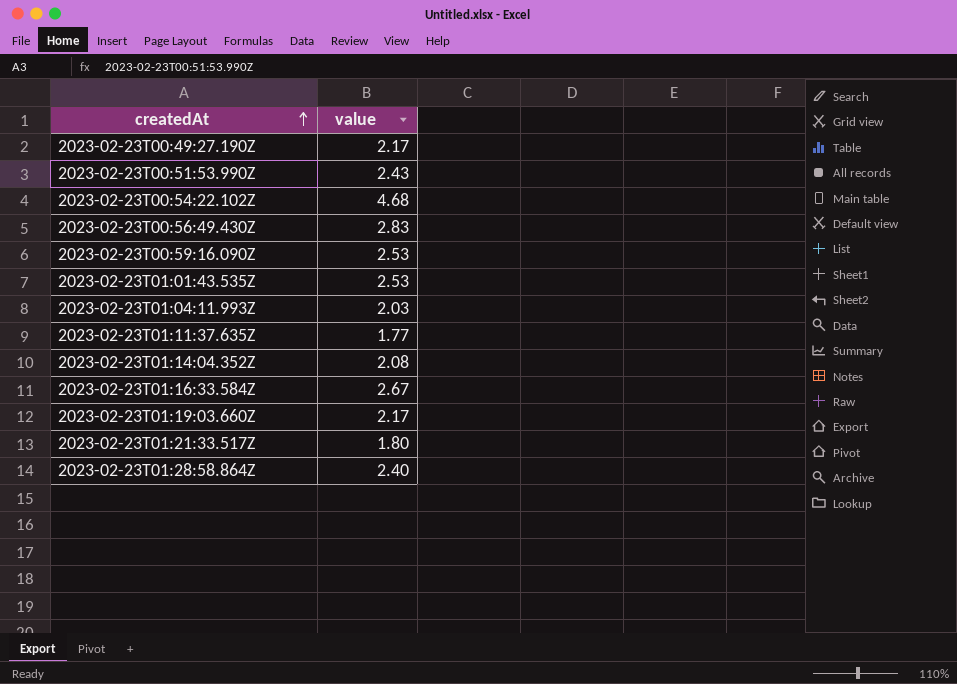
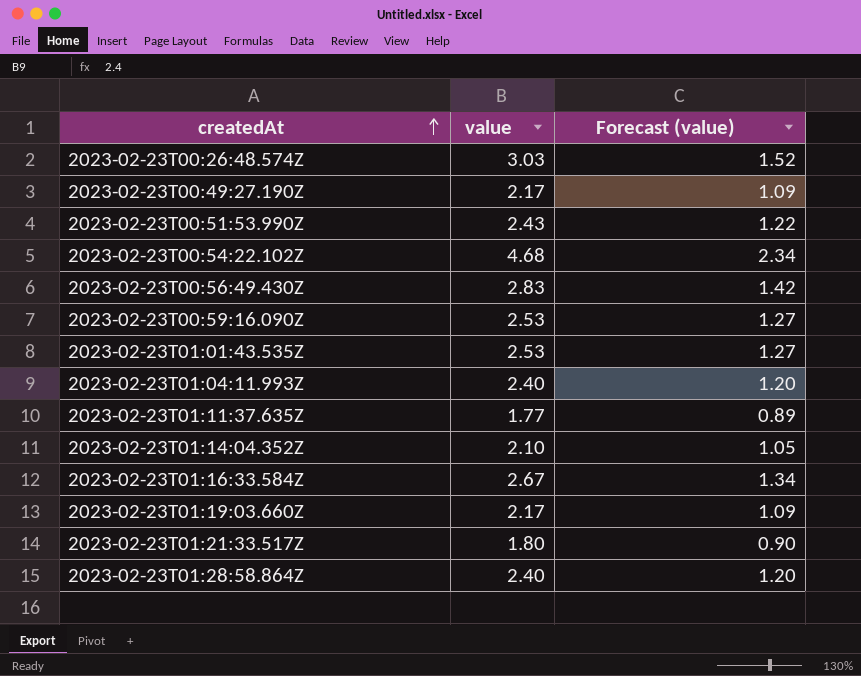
column Forecast (value) | formula: none -> [value] * 0.5
row 2023-02-23T00:26:48.574Z: none -> 3.03 | 1.52
2023-02-23T01:04:11.993Z | value: 2.03 -> 2.40
2023-02-23T01:14:04.352Z | value: 2.08 -> 2.10

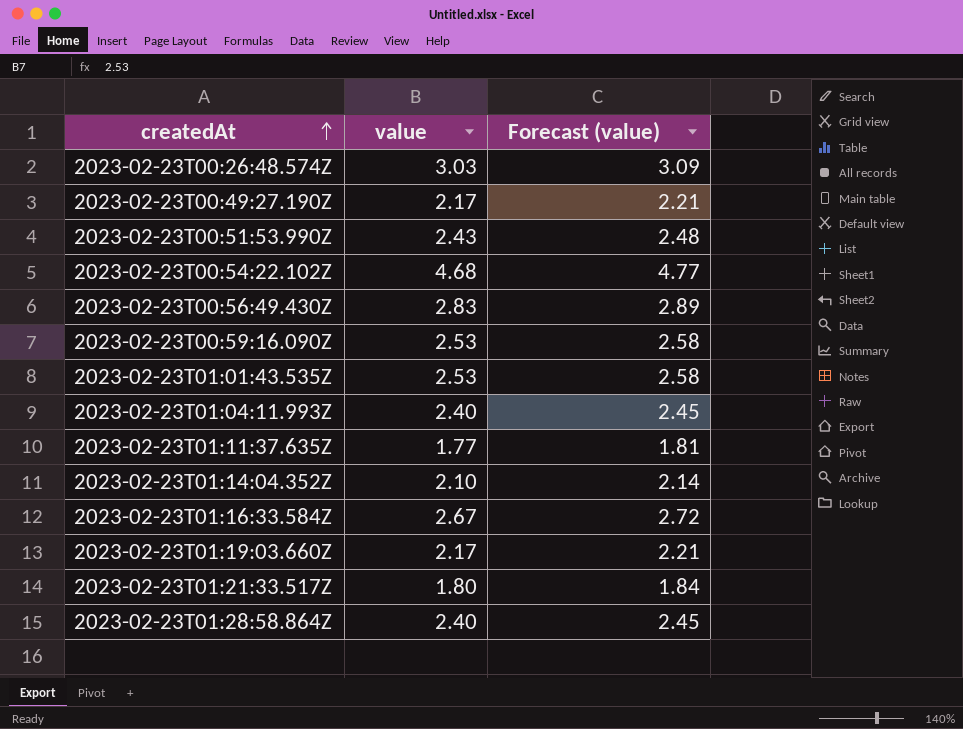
column Forecast (value) | formula: [value] * 0.5 -> [value] * 1.02

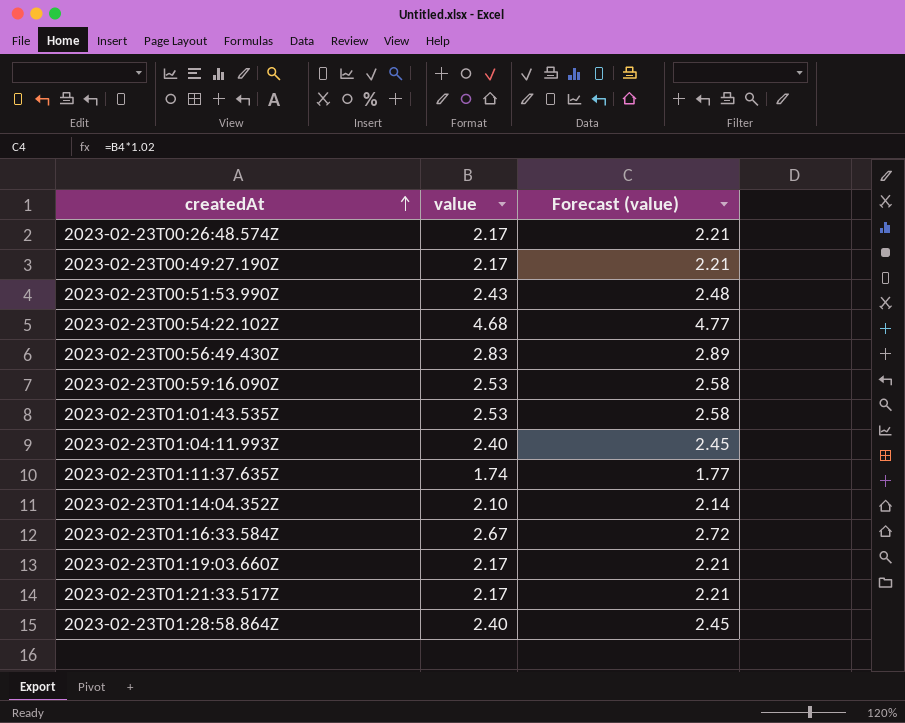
2023-02-23T00:26:48.574Z | value: 3.03 -> 2.17
2023-02-23T00:26:48.574Z | Forecast (value): 3.09 -> 2.21
2023-02-23T01:11:37.635Z | value: 1.77 -> 1.74
2023-02-23T01:11:37.635Z | Forecast (value): 1.81 -> 1.77
2023-02-23T01:21:33.517Z | value: 1.80 -> 2.17
2023-02-23T01:21:33.517Z | Forecast (value): 1.84 -> 2.21

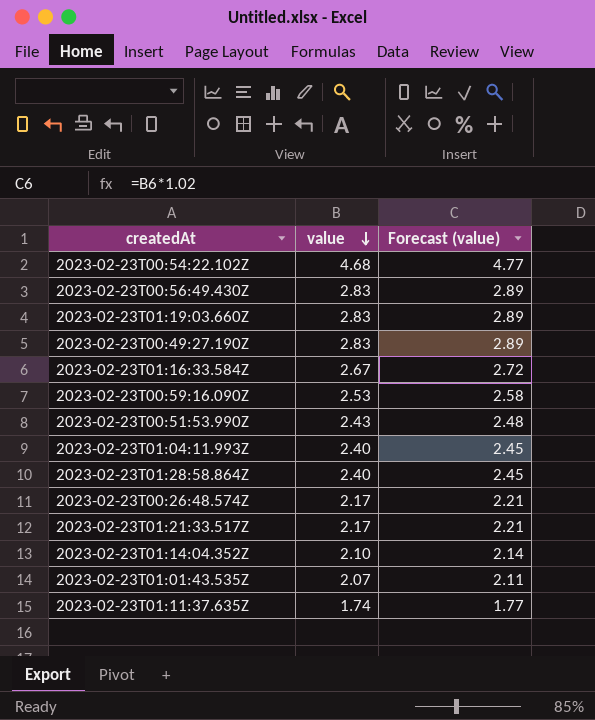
row order: createdAt ascending -> value descending
2023-02-23T01:19:03.660Z | value: 2.17 -> 2.83
2023-02-23T01:19:03.660Z | Forecast (value): 2.21 -> 2.89
2023-02-23T00:49:27.190Z | value: 2.17 -> 2.83
2023-02-23T00:49:27.190Z | Forecast (value): 2.21 -> 2.89
2023-02-23T01:01:43.535Z | value: 2.53 -> 2.07
2023-02-23T01:01:43.535Z | Forecast (value): 2.58 -> 2.11

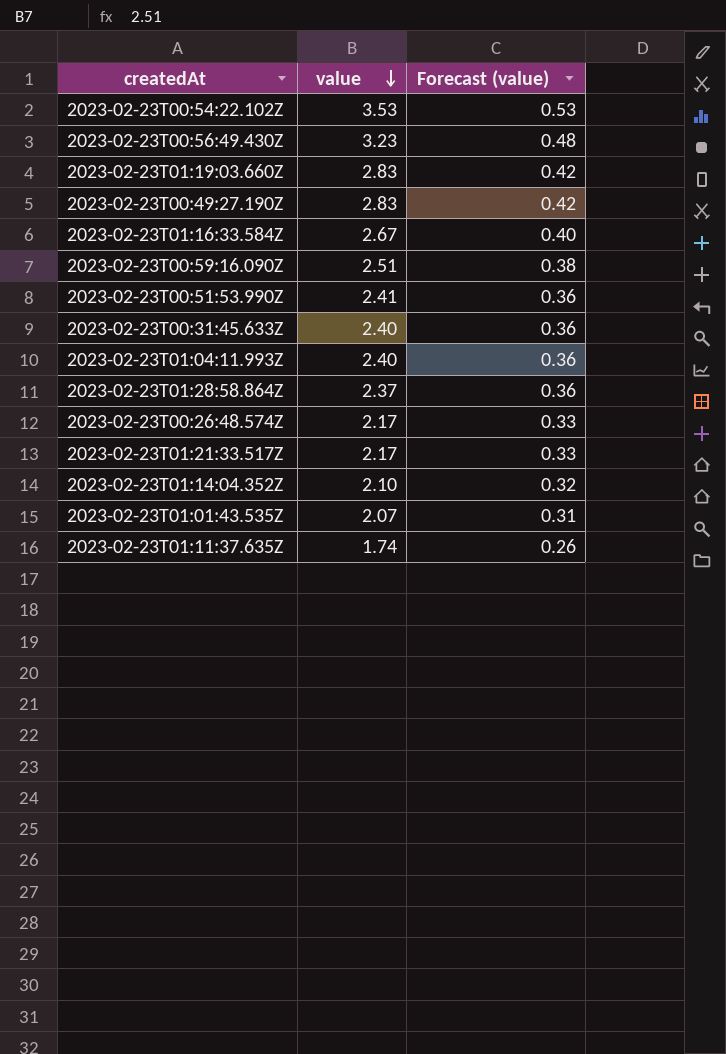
column Forecast (value) | formula: [value] * 1.02 -> [value] * 0.15
2023-02-23T00:54:22.102Z | value: 4.68 -> 3.53
2023-02-23T00:56:49.430Z | value: 2.83 -> 3.23
2023-02-23T00:59:16.090Z | value: 2.53 -> 2.51
2023-02-23T00:51:53.990Z | value: 2.43 -> 2.41
row 2023-02-23T00:31:45.633Z: none -> 2.40 | 0.36
2023-02-23T01:28:58.864Z | value: 2.40 -> 2.37

